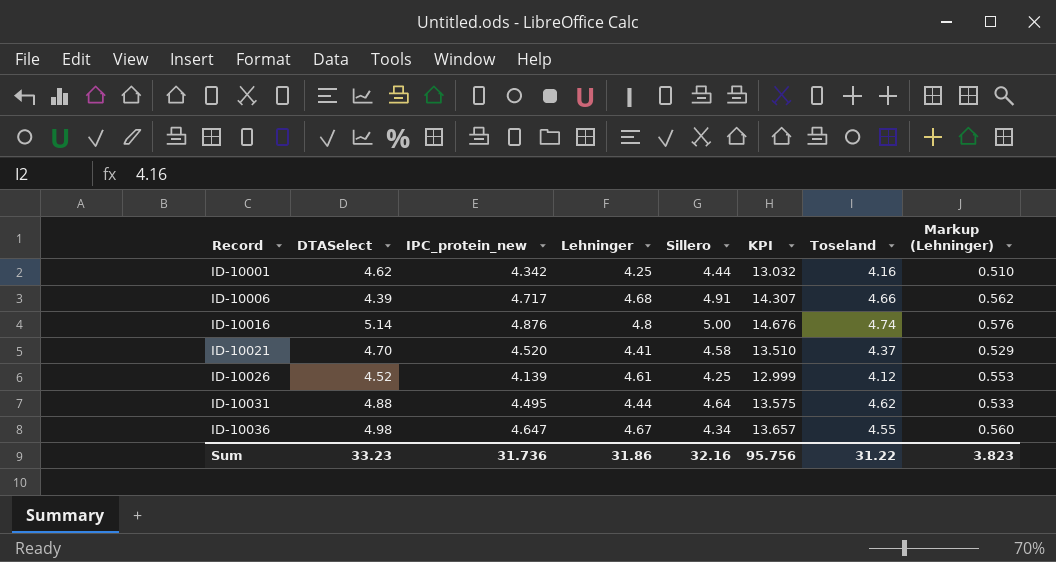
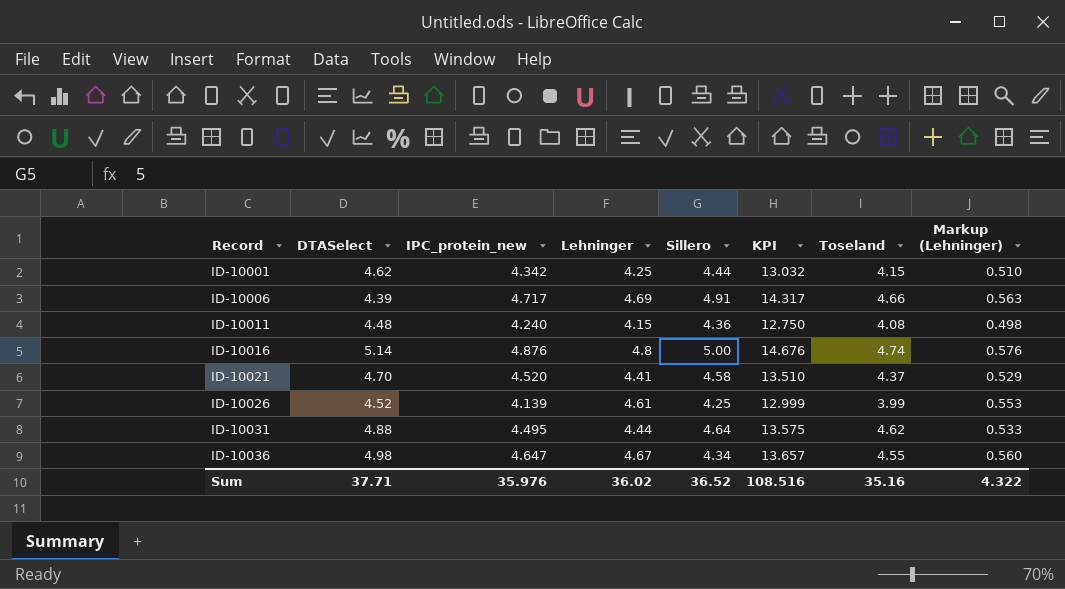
ID-10001 | Toseland: 4.16 -> 4.15
ID-10006 | Lehninger: 4.68 -> 4.69
ID-10006 | KPI: 14.307 -> 14.317
ID-10006 | Markup (Lehninger): 0.562 -> 0.563
row ID-10011: none -> 4.48 | 4.240 | 4.15 | 4.36 | 12.750 | 4.08 | 0.498
ID-10026 | Toseland: 4.12 -> 3.99
Sum | DTASelect: 33.23 -> 37.71
Sum | IPC_protein_new: 31.736 -> 35.976
Sum | Lehninger: 31.86 -> 36.02
Sum | Sillero: 32.16 -> 36.52
Sum | KPI: 95.756 -> 108.516
Sum | Toseland: 31.22 -> 35.16
Sum | Markup (Lehninger): 3.823 -> 4.322

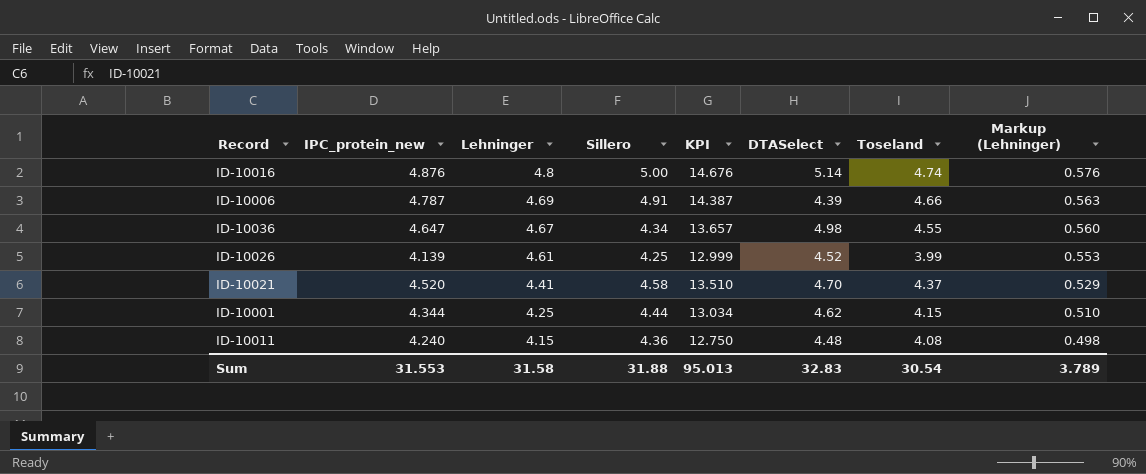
row order: Record ascending -> Lehninger descending
column DTASelect | position: 2 -> 6
row ID-10031: 4.88 | 4.495 | 4.44 | 4.64 | 13.575 | 4.62 | 0.533 -> none
ID-10006 | IPC_protein_new: 4.717 -> 4.787
ID-10006 | KPI: 14.317 -> 14.387
ID-10001 | IPC_protein_new: 4.342 -> 4.344
ID-10001 | KPI: 13.032 -> 13.034
Sum | IPC_protein_new: 35.976 -> 31.553
Sum | Lehninger: 36.02 -> 31.58
Sum | Sillero: 36.52 -> 31.88
Sum | KPI: 108.516 -> 95.013
Sum | DTASelect: 37.71 -> 32.83
Sum | Toseland: 35.16 -> 30.54
Sum | Markup (Lehninger): 4.322 -> 3.789

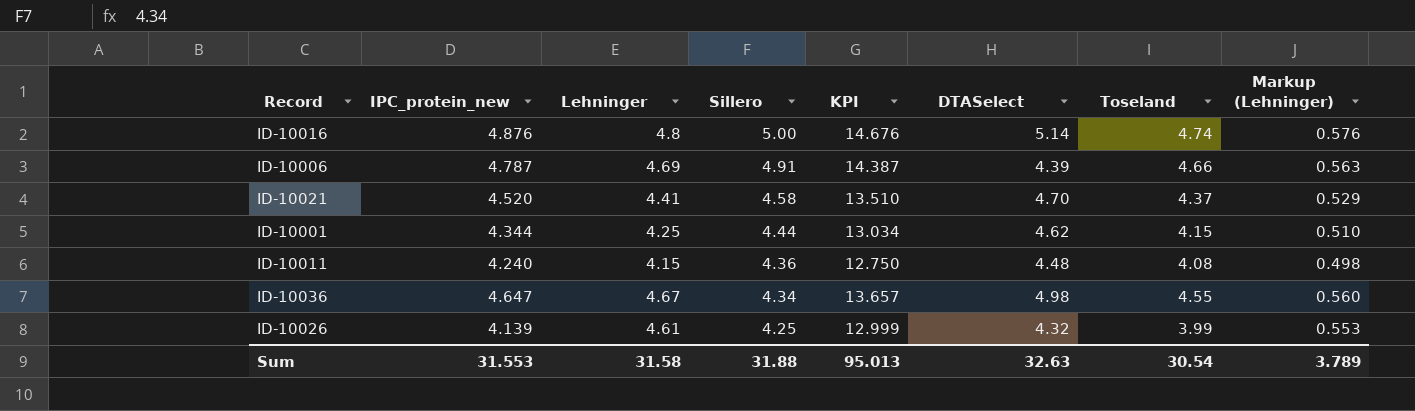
row order: Lehninger descending -> Sillero descending
ID-10026 | DTASelect: 4.52 -> 4.32
Sum | DTASelect: 32.83 -> 32.63

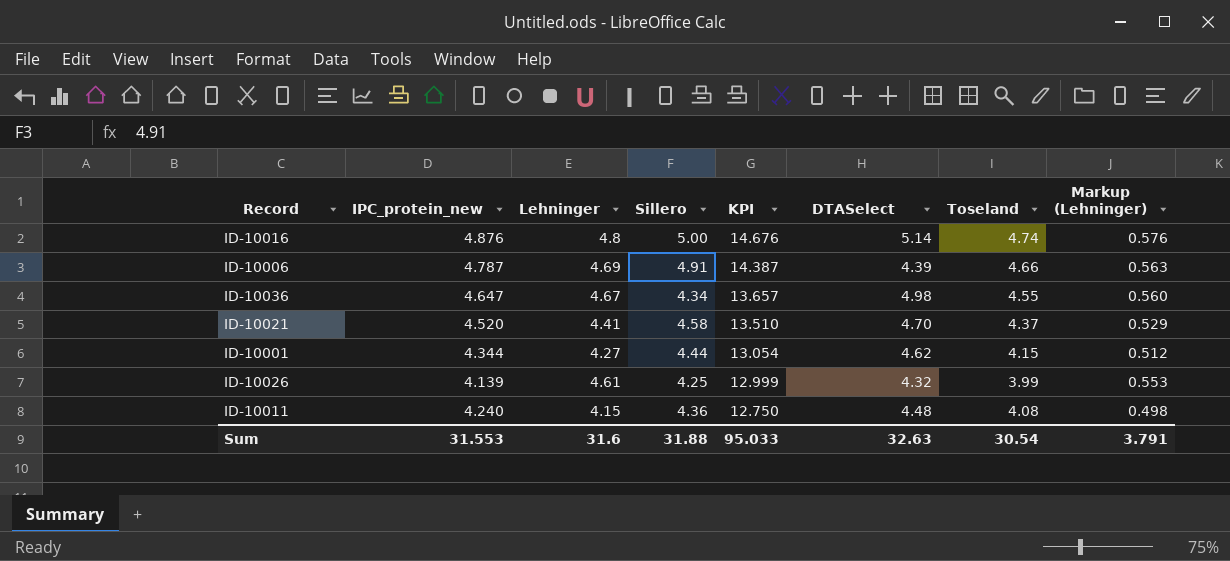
row order: Sillero descending -> KPI descending
ID-10001 | Lehninger: 4.25 -> 4.27
ID-10001 | KPI: 13.034 -> 13.054
ID-10001 | Markup (Lehninger): 0.510 -> 0.512
Sum | Lehninger: 31.58 -> 31.6
Sum | KPI: 95.013 -> 95.033
Sum | Markup (Lehninger): 3.789 -> 3.791

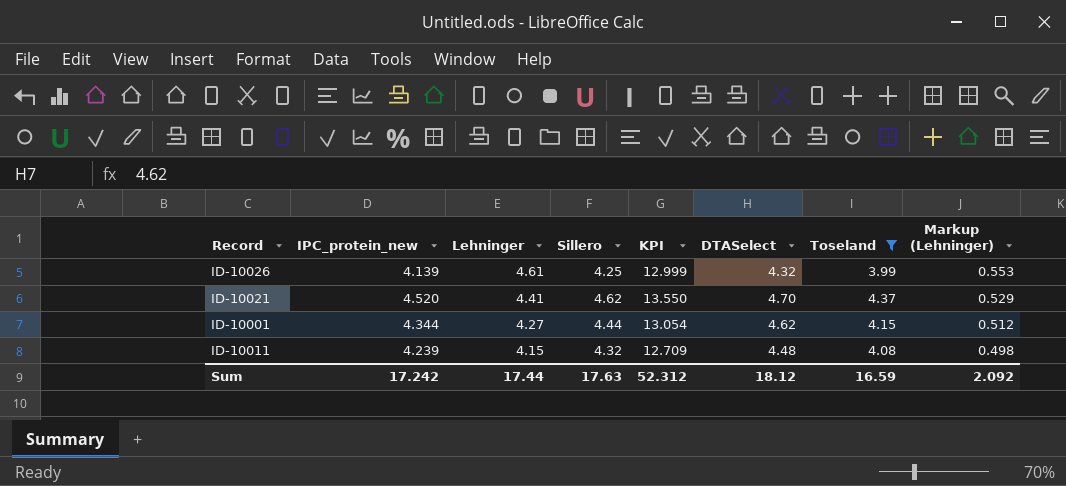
filter: none -> Toseland <= 4.37
row order: KPI descending -> Lehninger descending
ID-10021 | Sillero: 4.58 -> 4.62
ID-10021 | KPI: 13.510 -> 13.550
ID-10011 | IPC_protein_new: 4.240 -> 4.239
ID-10011 | Sillero: 4.36 -> 4.32
ID-10011 | KPI: 12.750 -> 12.709
Sum | IPC_protein_new: 31.553 -> 17.242
Sum | Lehninger: 31.6 -> 17.44
Sum | Sillero: 31.88 -> 17.63
Sum | KPI: 95.033 -> 52.312
Sum | DTASelect: 32.63 -> 18.12
Sum | Toseland: 30.54 -> 16.59
Sum | Markup (Lehninger): 3.791 -> 2.092

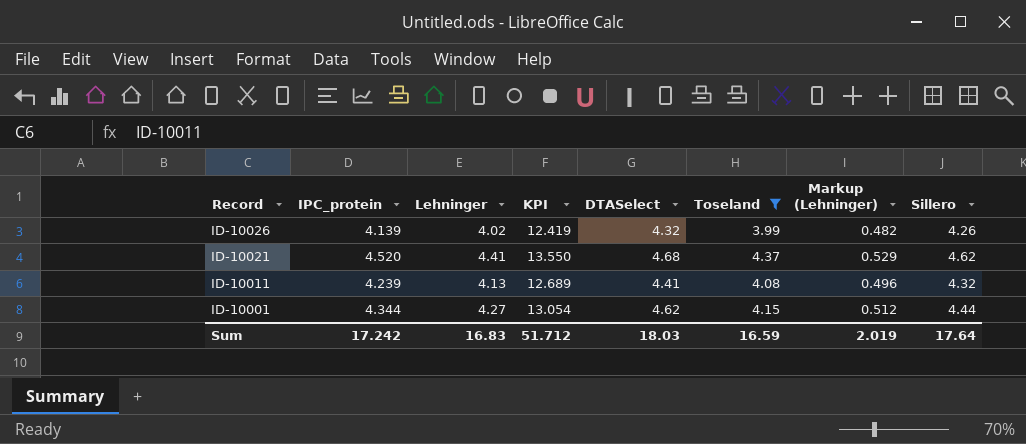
row order: Lehninger descending -> Record descending
column name: IPC_protein_new -> IPC_protein
column Sillero | position: 4 -> 8
ID-10026 | Lehninger: 4.61 -> 4.02
ID-10026 | KPI: 12.999 -> 12.419
ID-10026 | Markup (Lehninger): 0.553 -> 0.482
ID-10026 | Sillero: 4.25 -> 4.26
ID-10021 | DTASelect: 4.70 -> 4.68
ID-10011 | Lehninger: 4.15 -> 4.13
ID-10011 | KPI: 12.709 -> 12.689
ID-10011 | DTASelect: 4.48 -> 4.41
ID-10011 | Markup (Lehninger): 0.498 -> 0.496
Sum | Lehninger: 17.44 -> 16.83
Sum | KPI: 52.312 -> 51.712
Sum | DTASelect: 18.12 -> 18.03
Sum | Markup (Lehninger): 2.092 -> 2.019
Sum | Sillero: 17.63 -> 17.64

